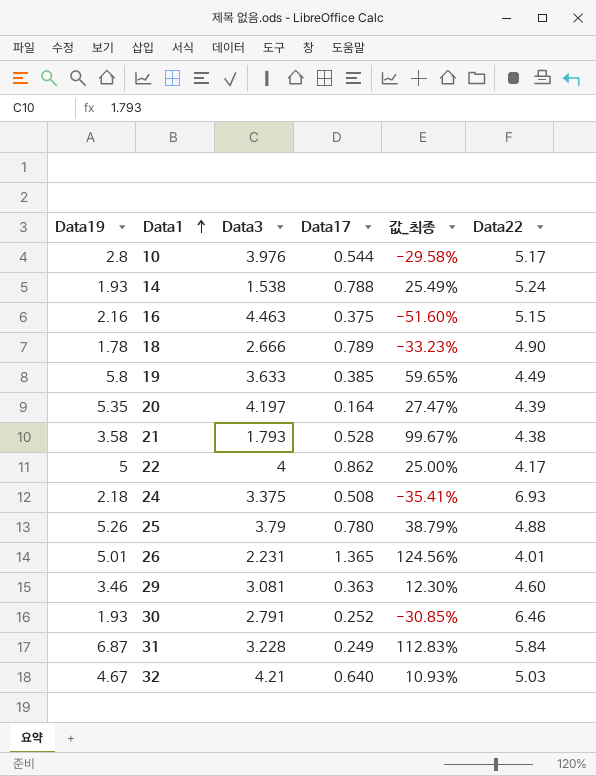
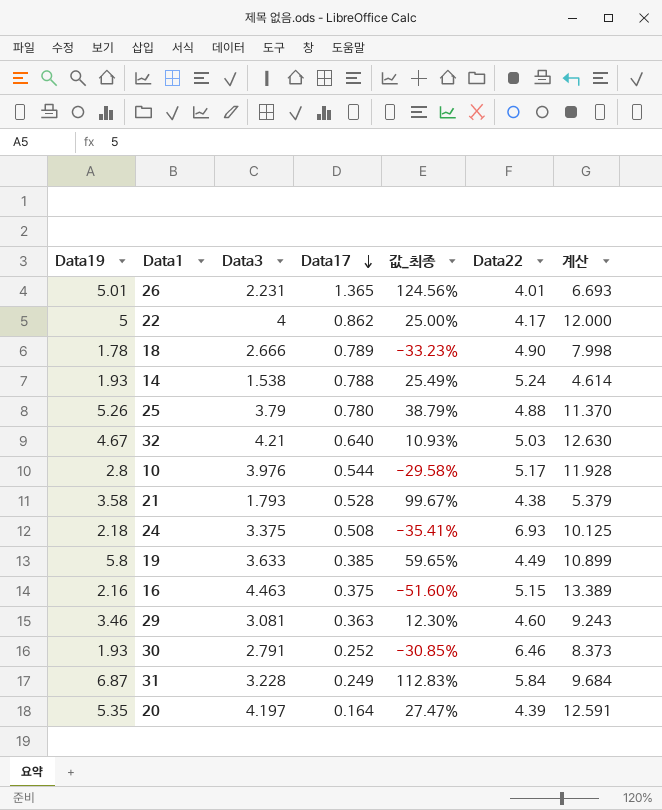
row order: Data1 ascending -> Data17 descending
column 계산 | formula: none -> [Data3] * 3

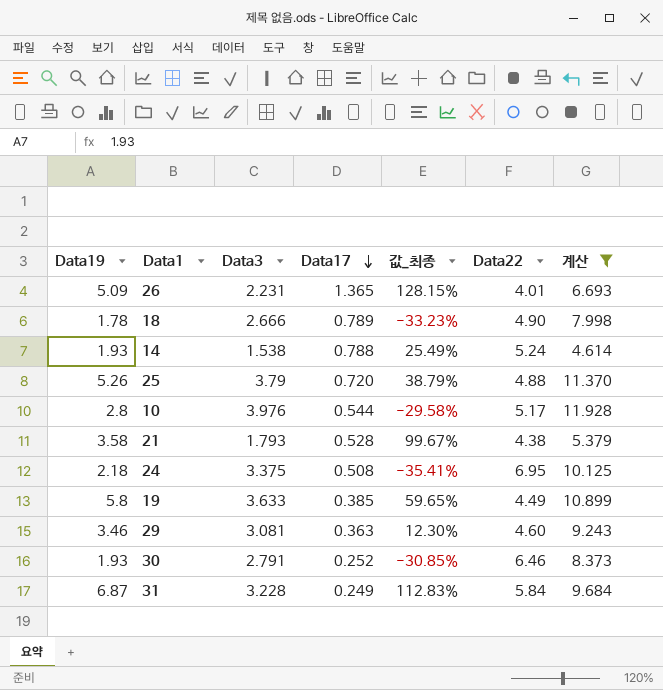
filter: none -> 계산 <= 11.928
26 | Data19: 5.01 -> 5.09
26 | 값_최종: 124.56% -> 128.15%
25 | Data17: 0.780 -> 0.720
24 | Data22: 6.93 -> 6.95

